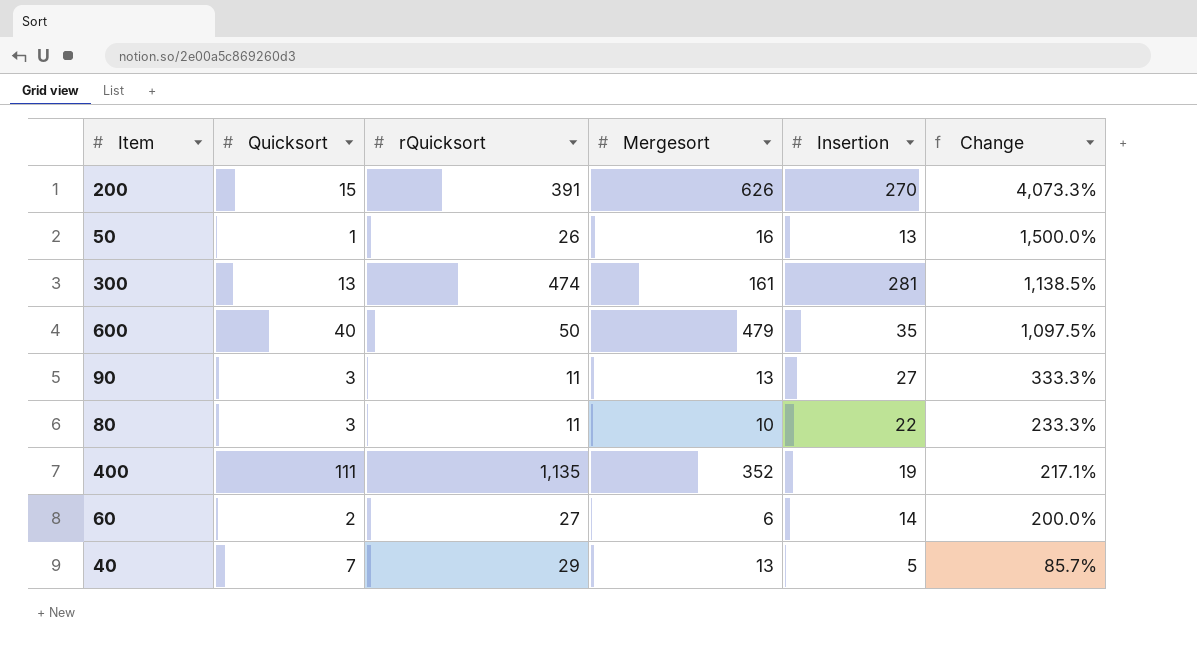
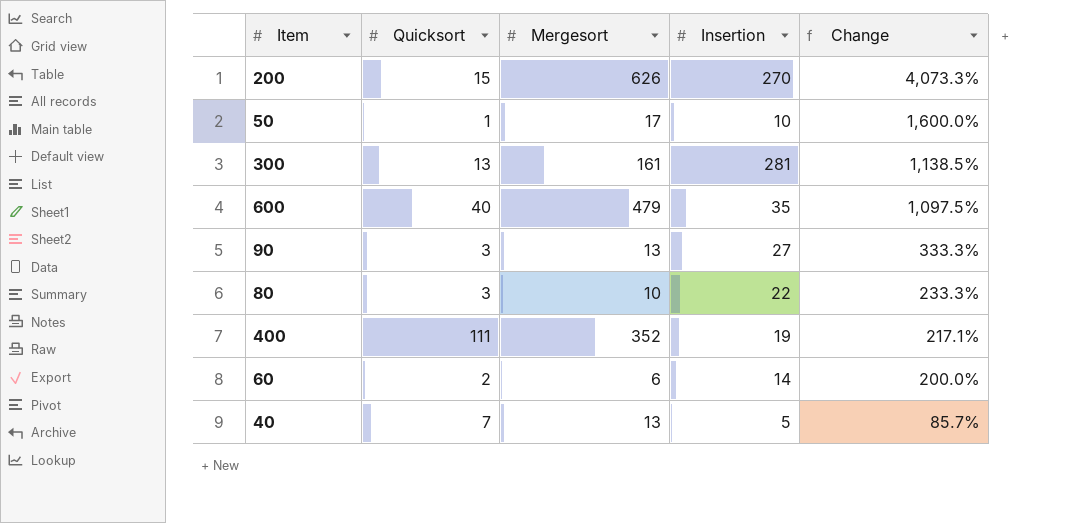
column rQuicksort | position: 3 -> none
50 | Mergesort: 16 -> 17
50 | Insertion: 13 -> 10
50 | Change: 1,500.0% -> 1,600.0%

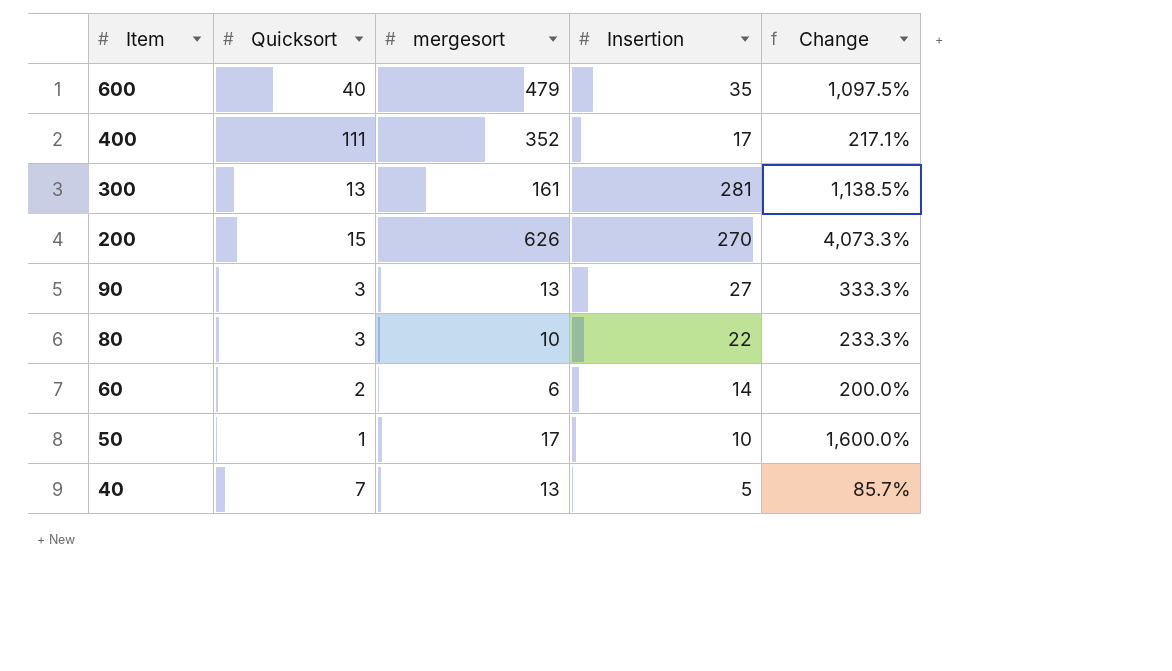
row order: Change descending -> Item descending
column name: Mergesort -> mergesort
400 | Insertion: 19 -> 17

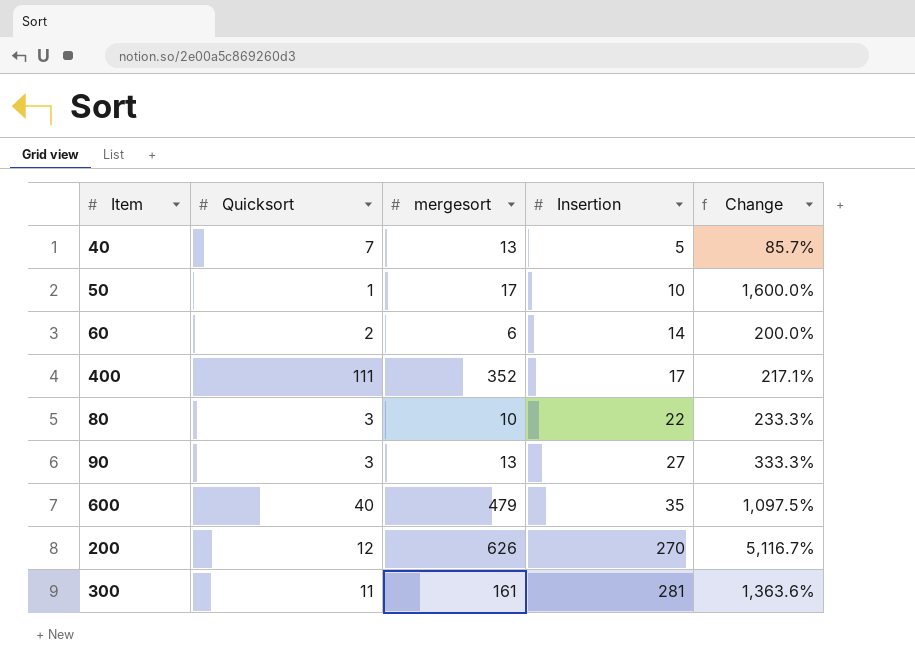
row order: Item descending -> Insertion ascending
200 | Quicksort: 15 -> 12
200 | Change: 4,073.3% -> 5,116.7%
300 | Quicksort: 13 -> 11
300 | Change: 1,138.5% -> 1,363.6%

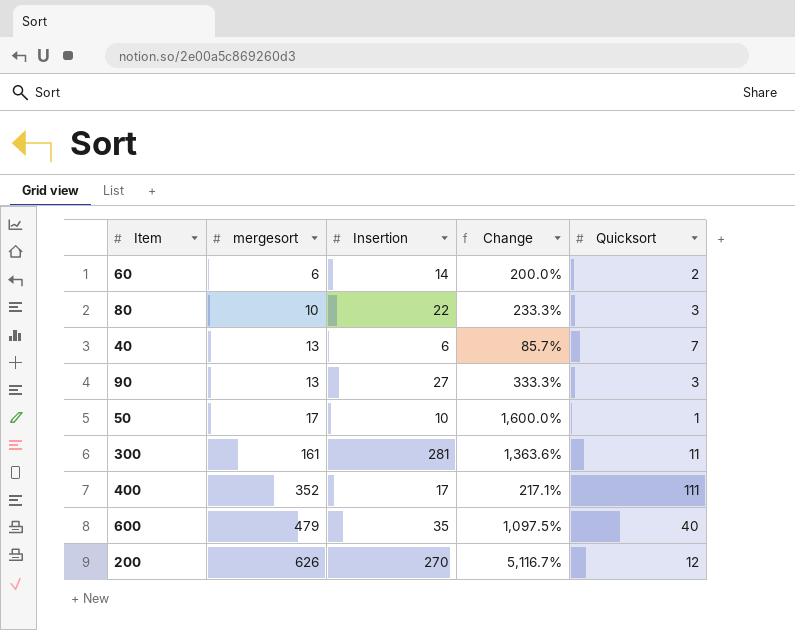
row order: Insertion ascending -> mergesort ascending
column Quicksort | position: 2 -> 5
40 | Insertion: 5 -> 6

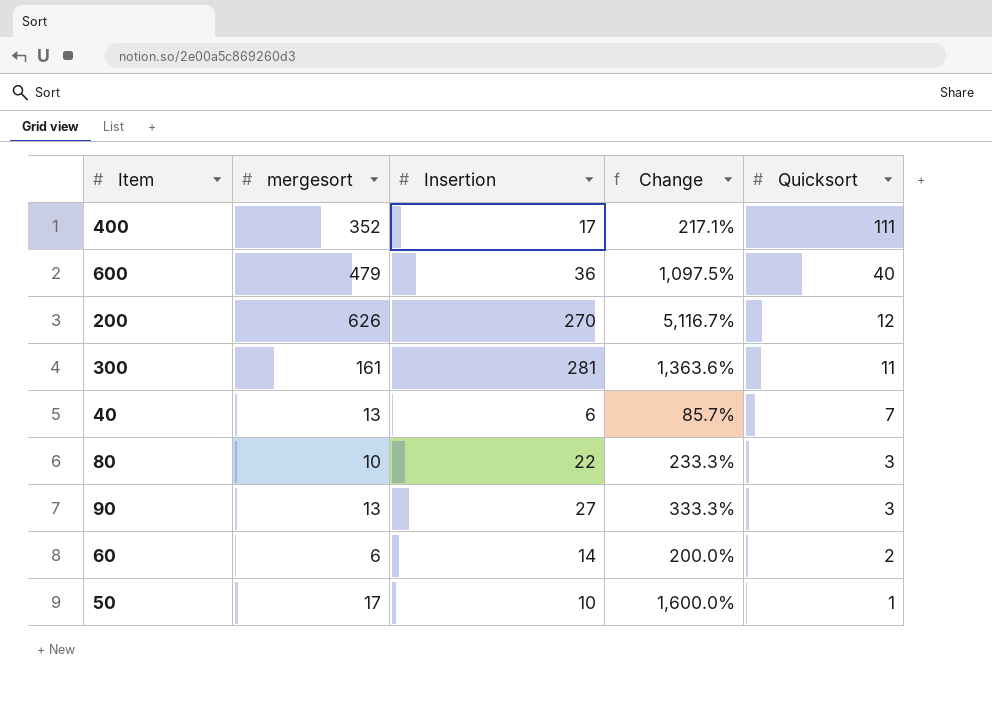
row order: mergesort ascending -> Quicksort descending
600 | Insertion: 35 -> 36

